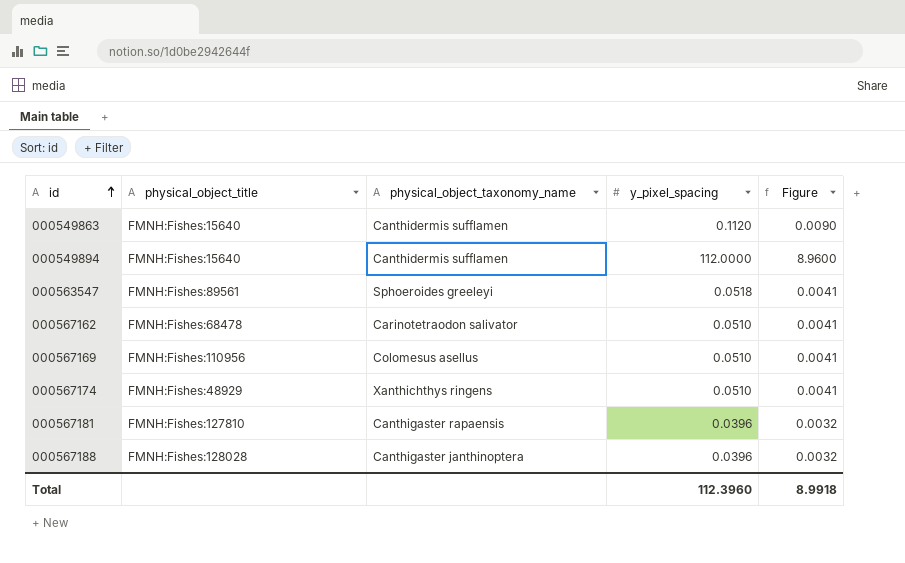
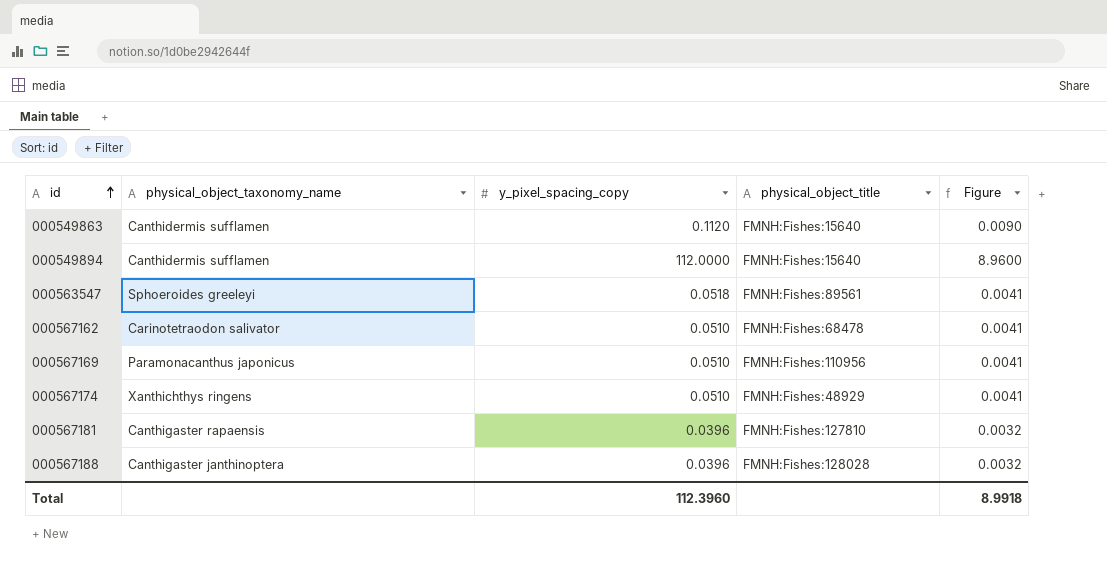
column name: y_pixel_spacing -> y_pixel_spacing_copy
column physical_object_title | position: 2 -> 4
000567169 | physical_object_taxonomy_name: Colomesus asellus -> Paramonacanthus japonicus

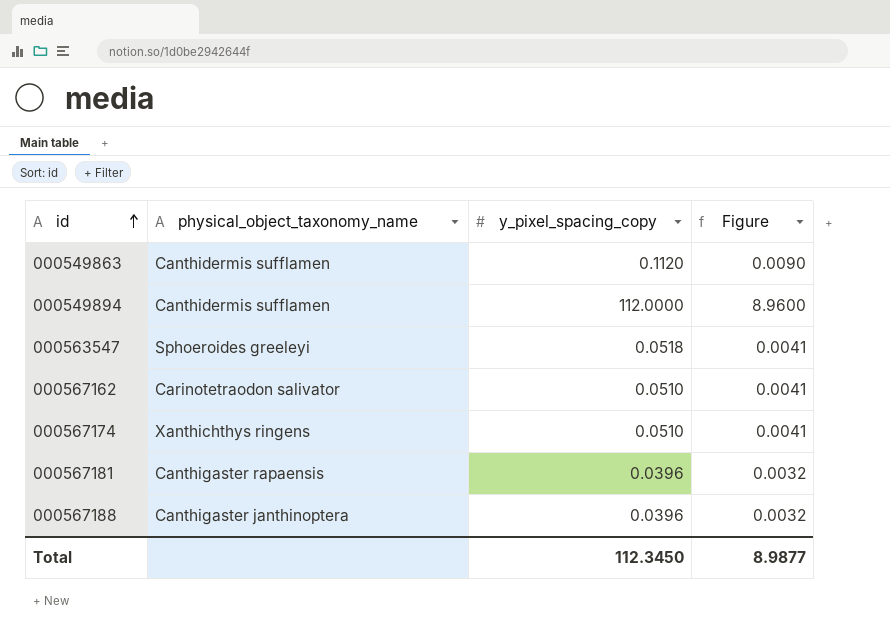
column physical_object_title | position: 4 -> none
row 000567169: Paramonacanthus japonicus | 0.0510 | FMNH:Fishes:110956 | 0.0041 -> none
Total | y_pixel_spacing_copy: 112.3960 -> 112.3450
Total | Figure: 8.9918 -> 8.9877

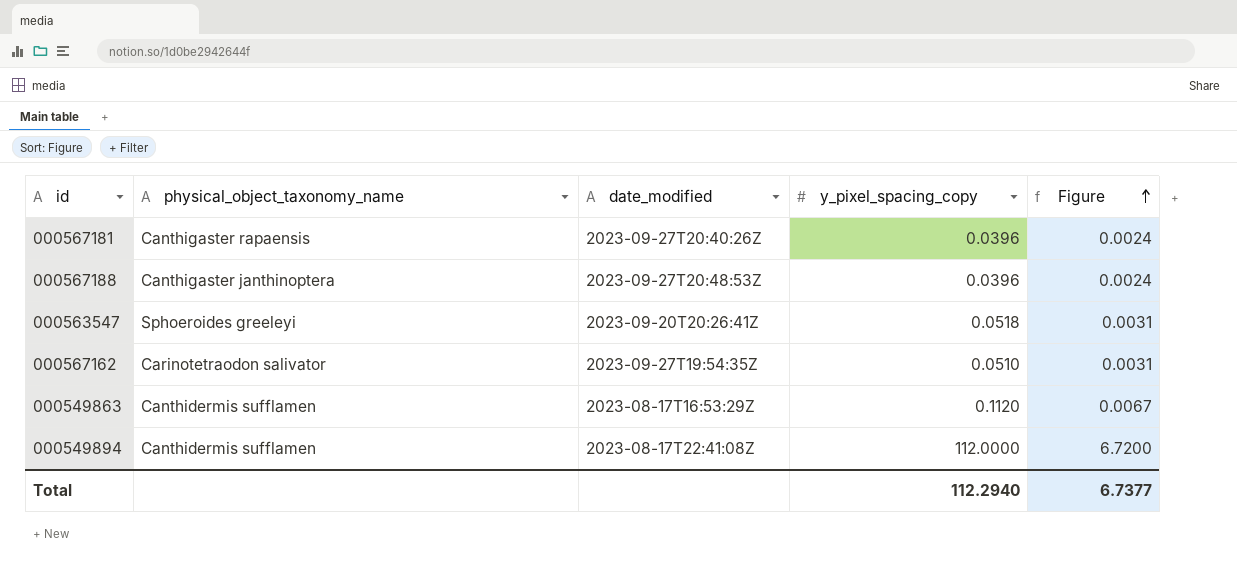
row order: id ascending -> Figure ascending
column date_modified | position: none -> 3
column Figure | formula: [y_pixel_spacing_copy] * 0.08 -> [y_pixel_spacing_copy] * 0.06
row 000567174: Xanthichthys ringens | 0.0510 | 0.0041 -> none
Total | y_pixel_spacing_copy: 112.3450 -> 112.2940
Total | Figure: 8.9877 -> 6.7377

